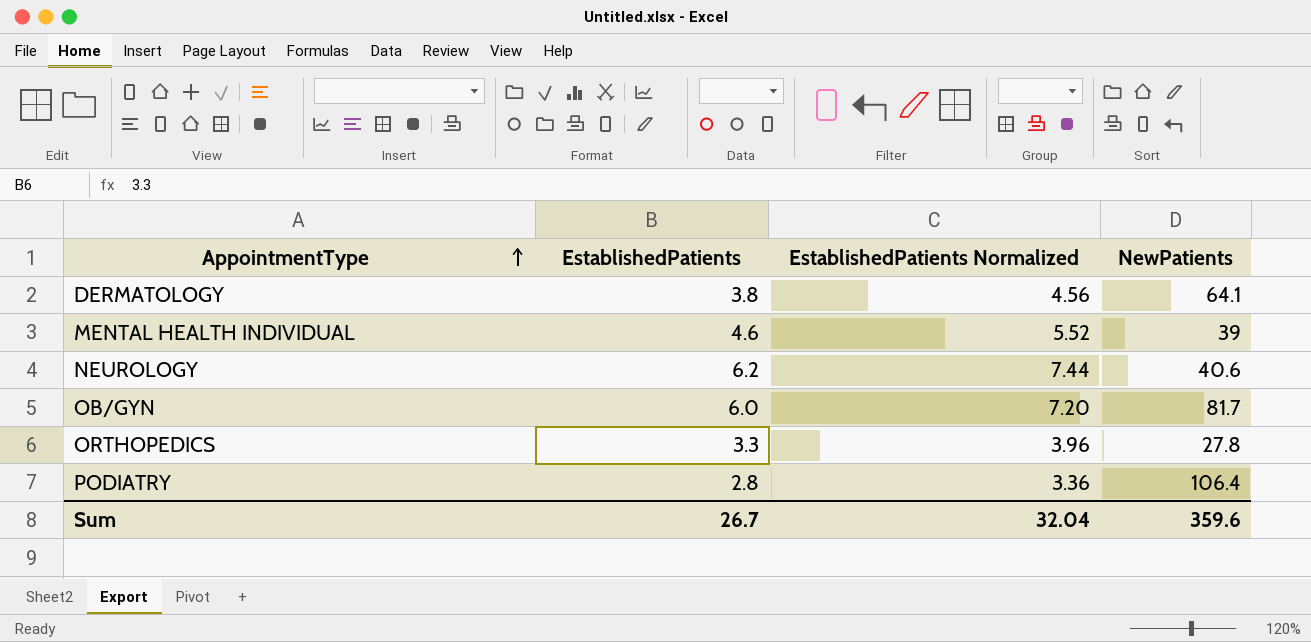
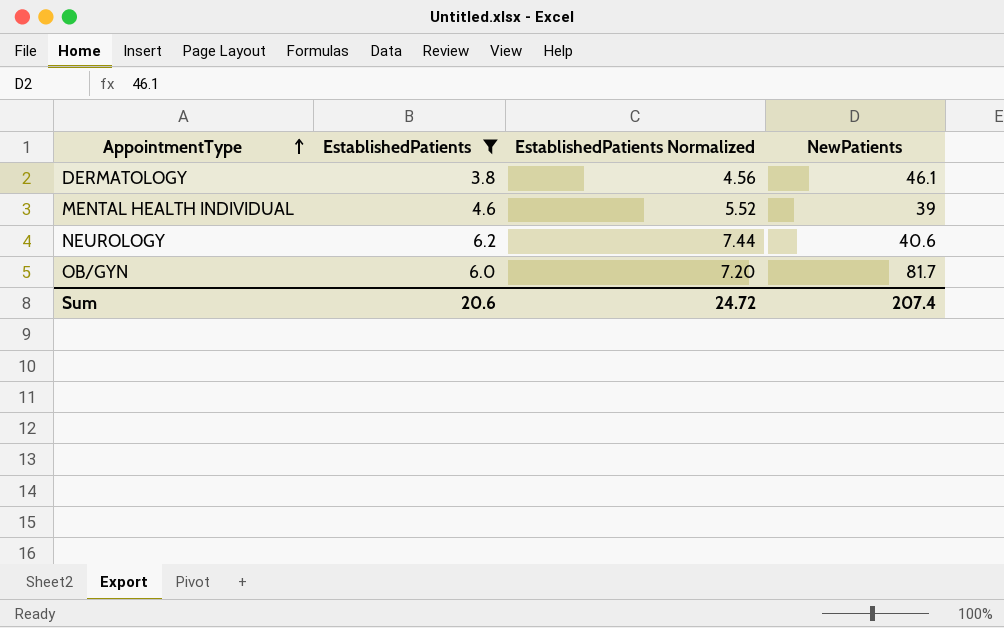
filter: none -> EstablishedPatients >= 3.8
DERMATOLOGY | NewPatients: 64.1 -> 46.1
Sum | EstablishedPatients: 26.7 -> 20.6
Sum | EstablishedPatients Normalized: 32.04 -> 24.72
Sum | NewPatients: 359.6 -> 207.4

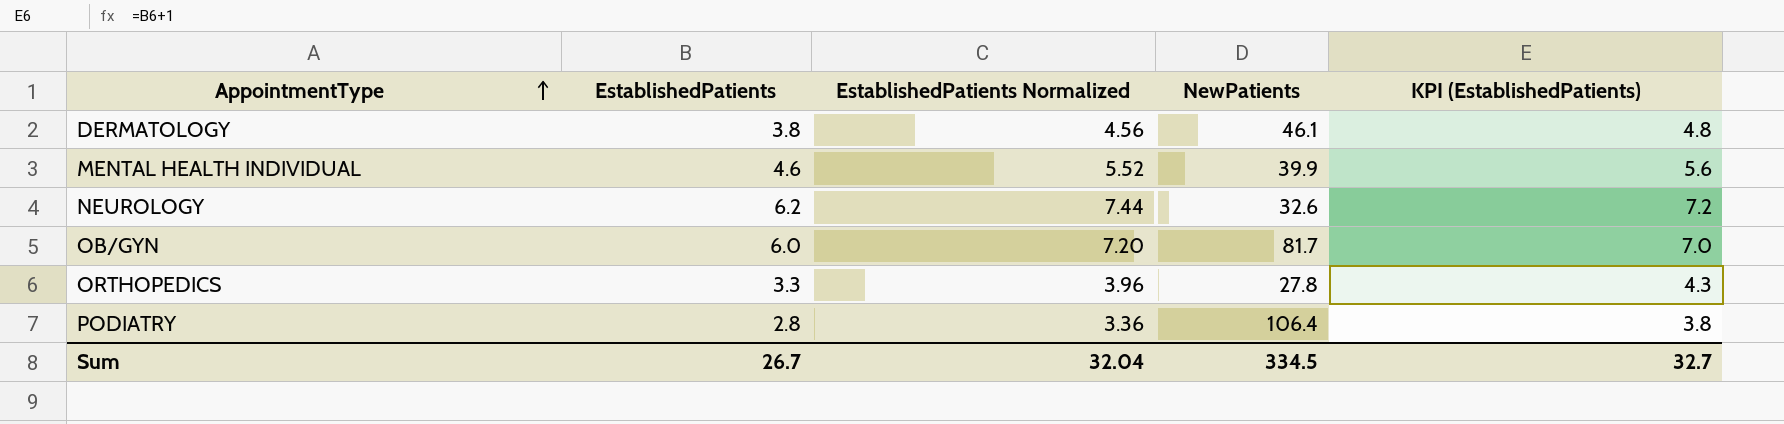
filter: EstablishedPatients >= 3.8 -> none
column KPI (EstablishedPatients) | formula: none -> [EstablishedPatients] + 1
MENTAL HEALTH INDIVIDUAL | NewPatients: 39 -> 39.9
NEUROLOGY | NewPatients: 40.6 -> 32.6
Sum | EstablishedPatients: 20.6 -> 26.7
Sum | EstablishedPatients Normalized: 24.72 -> 32.04
Sum | NewPatients: 207.4 -> 334.5

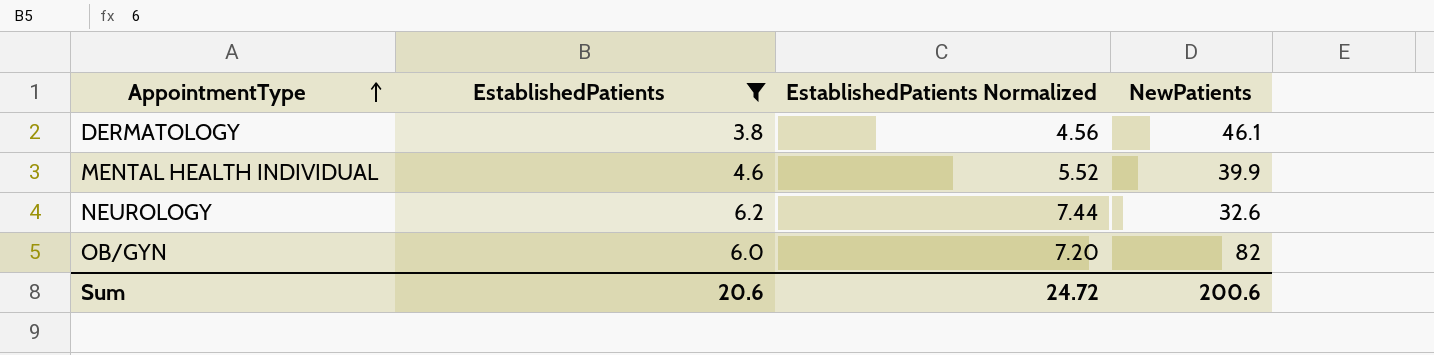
filter: none -> EstablishedPatients >= 3.8
column KPI (EstablishedPatients) | formula: [EstablishedPatients] + 1 -> none
OB/GYN | NewPatients: 81.7 -> 82
Sum | EstablishedPatients: 26.7 -> 20.6
Sum | EstablishedPatients Normalized: 32.04 -> 24.72
Sum | NewPatients: 334.5 -> 200.6

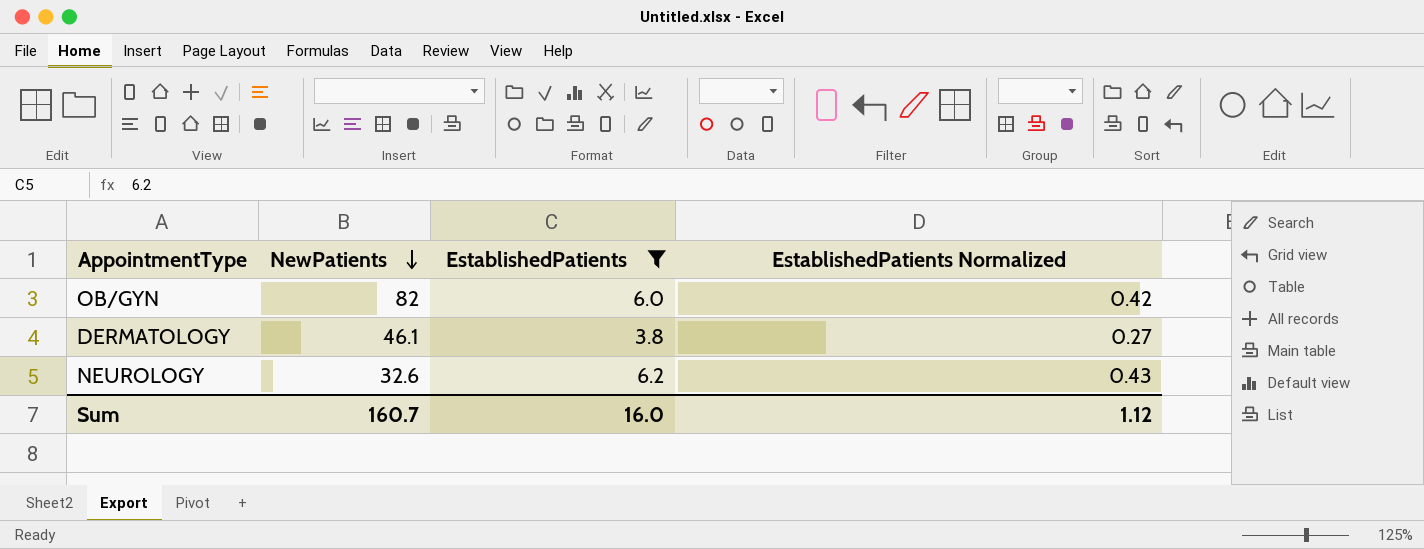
row order: AppointmentType ascending -> NewPatients descending
column NewPatients | position: 4 -> 2
column EstablishedPatients Normalized | formula: [EstablishedPatients] * 1.2 -> [EstablishedPatients] * 0.07
row MENTAL HEALTH INDIVIDUAL: 4.6 | 5.52 | 39.9 -> none
Sum | NewPatients: 200.6 -> 160.7
Sum | EstablishedPatients: 20.6 -> 16.0
Sum | EstablishedPatients Normalized: 24.72 -> 1.12

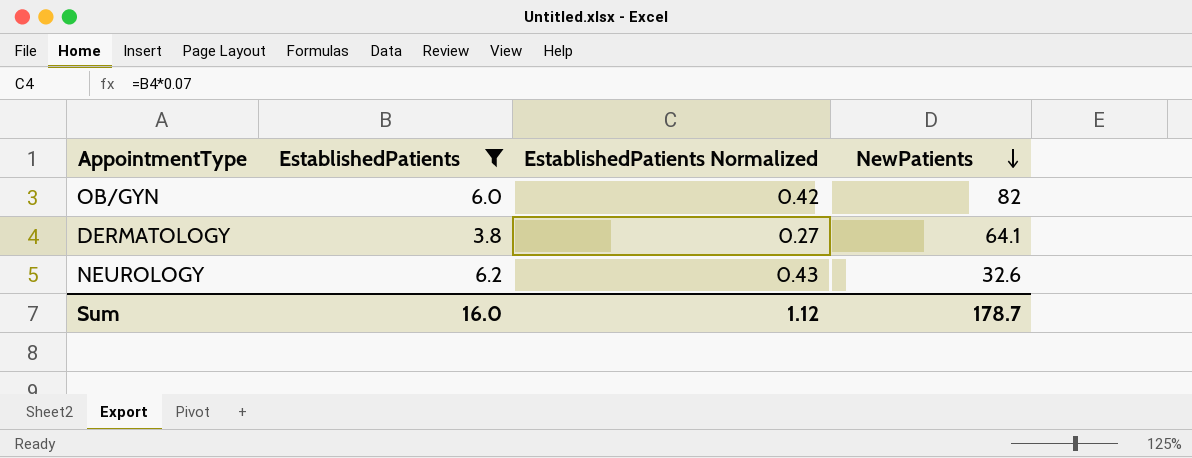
column NewPatients | position: 2 -> 4
DERMATOLOGY | NewPatients: 46.1 -> 64.1
Sum | NewPatients: 160.7 -> 178.7

